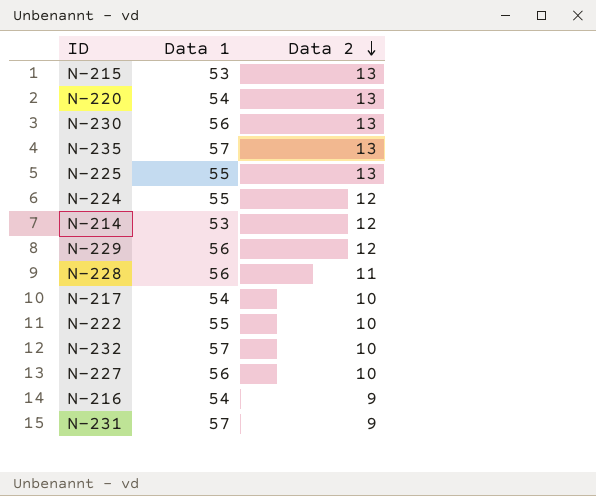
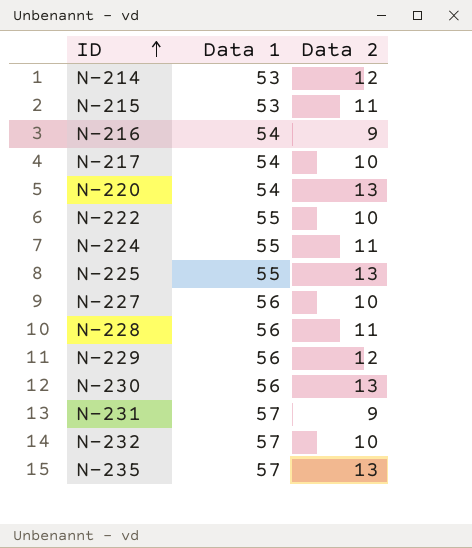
row order: Data 2 descending -> ID ascending
N-215 | Data 2: 13 -> 11
N-224 | Data 2: 12 -> 11

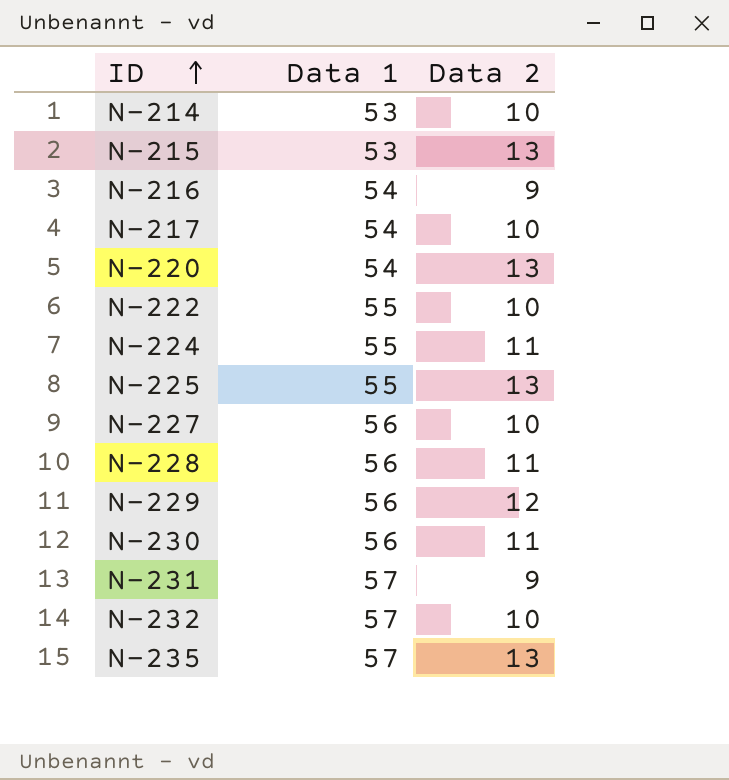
N-214 | Data 2: 12 -> 10
N-215 | Data 2: 11 -> 13
N-230 | Data 2: 13 -> 11

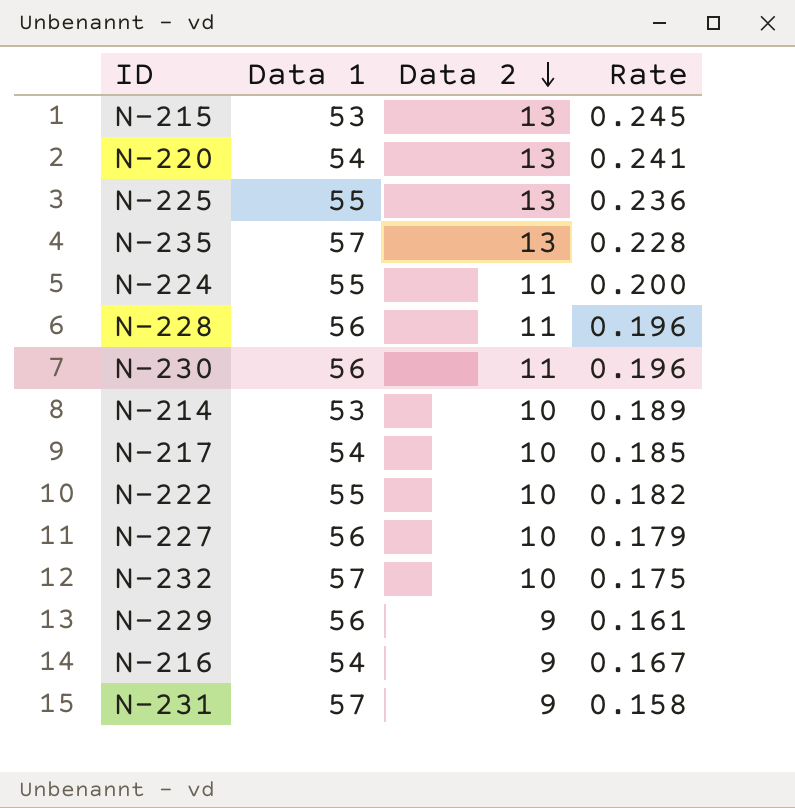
row order: ID ascending -> Data 2 descending
column Rate | formula: none -> [Data 2] / [Data 1]
N-229 | Data 2: 12 -> 9

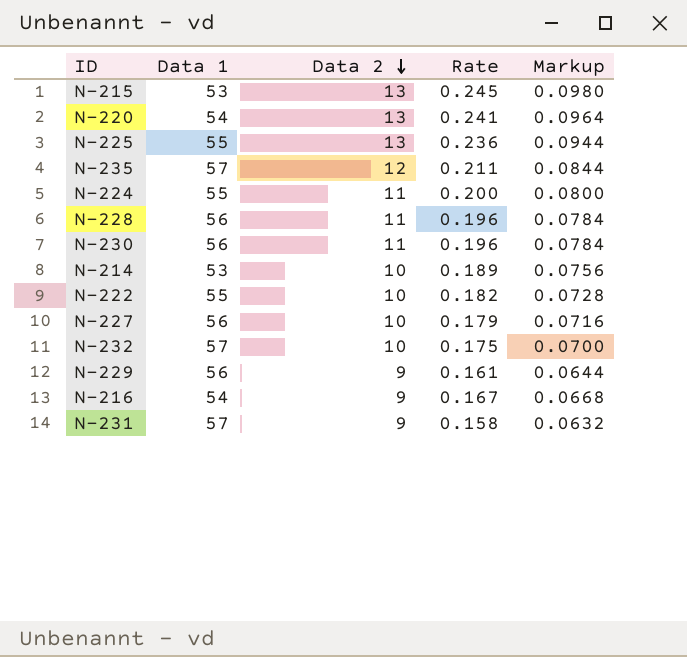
column Markup | formula: none -> [Rate] * 0.4
row N-217: 54 | 10 | 0.185 -> none
N-235 | Data 2: 13 -> 12
N-235 | Rate: 0.228 -> 0.211

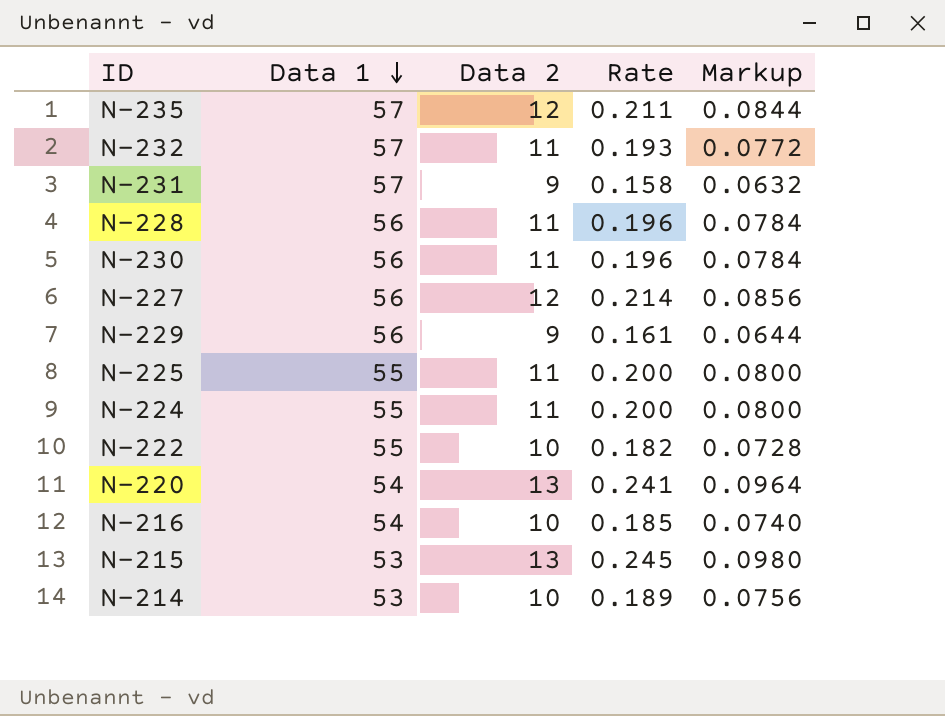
row order: Data 2 descending -> Data 1 descending
N-232 | Data 2: 10 -> 11
N-232 | Rate: 0.175 -> 0.193
N-232 | Markup: 0.0700 -> 0.0772
N-227 | Data 2: 10 -> 12
N-227 | Rate: 0.179 -> 0.214
N-227 | Markup: 0.0716 -> 0.0856
N-225 | Data 2: 13 -> 11
N-225 | Rate: 0.236 -> 0.200
N-225 | Markup: 0.0944 -> 0.0800
N-216 | Data 2: 9 -> 10
N-216 | Rate: 0.167 -> 0.185
N-216 | Markup: 0.0668 -> 0.0740

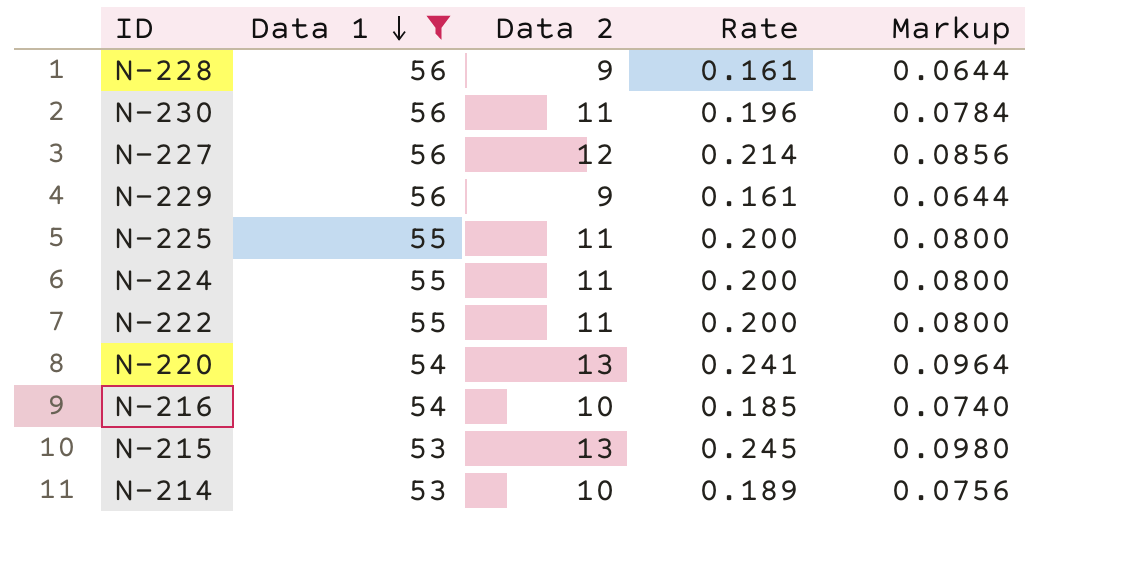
filter: none -> Data 1 != 57
N-228 | Data 2: 11 -> 9
N-228 | Rate: 0.196 -> 0.161
N-228 | Markup: 0.0784 -> 0.0644
N-222 | Data 2: 10 -> 11
N-222 | Rate: 0.182 -> 0.200
N-222 | Markup: 0.0728 -> 0.0800

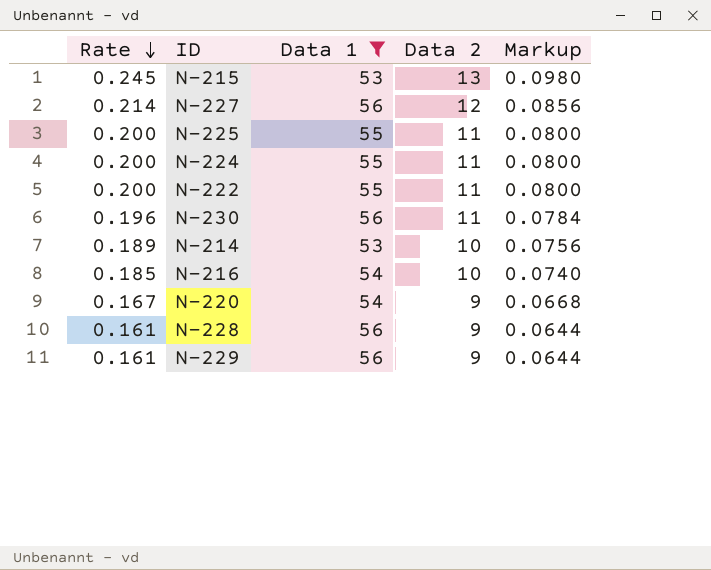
row order: Data 1 descending -> Rate descending
column Rate | position: 4 -> 1
N-220 | Rate: 0.241 -> 0.167
N-220 | Data 2: 13 -> 9
N-220 | Markup: 0.0964 -> 0.0668

